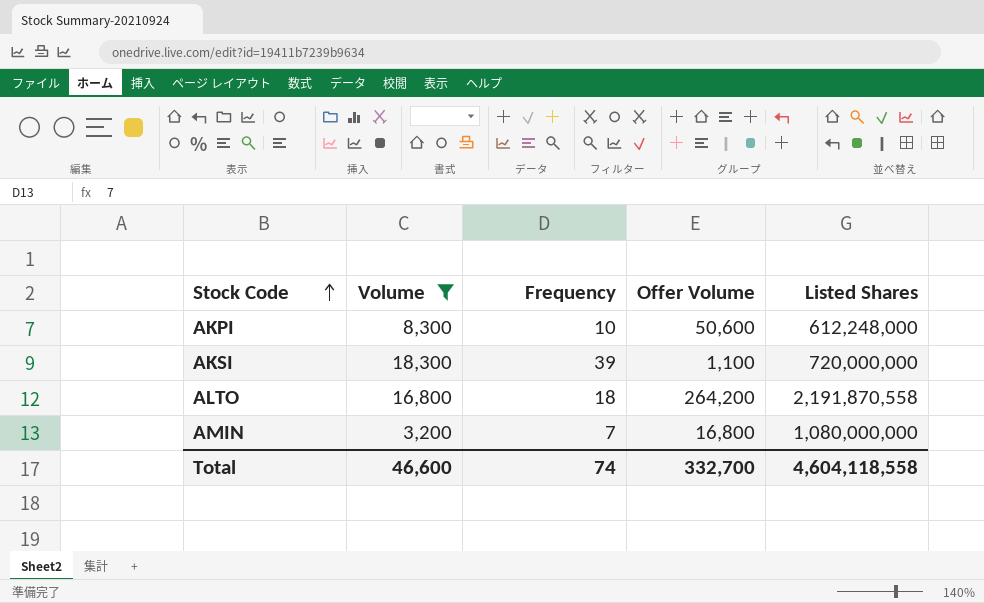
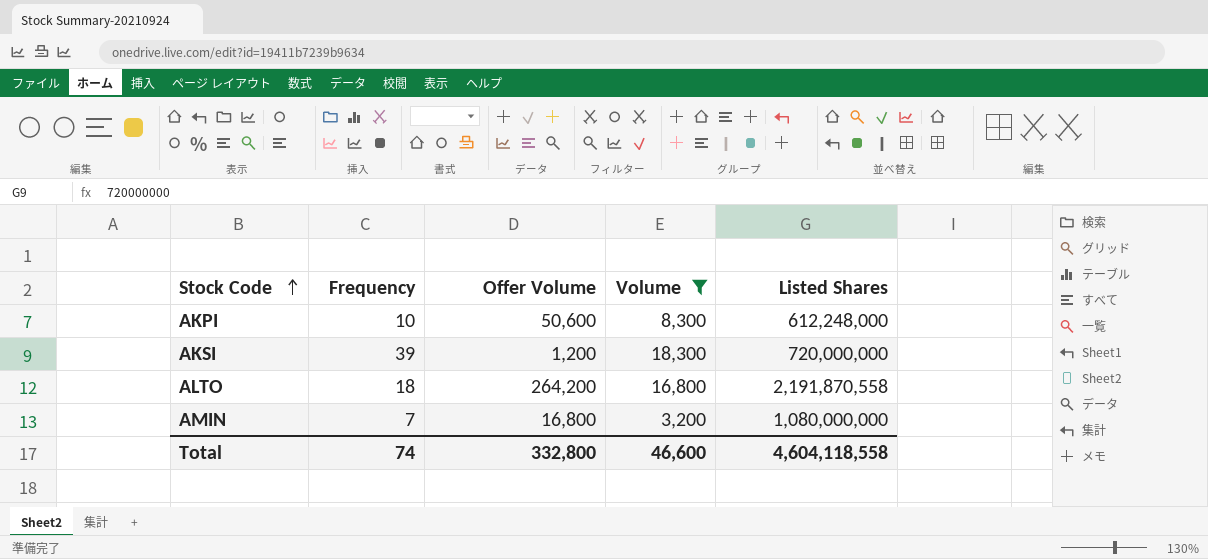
column Volume | position: 2 -> 4
AKSI | Offer Volume: 1,100 -> 1,200
Total | Offer Volume: 332,700 -> 332,800

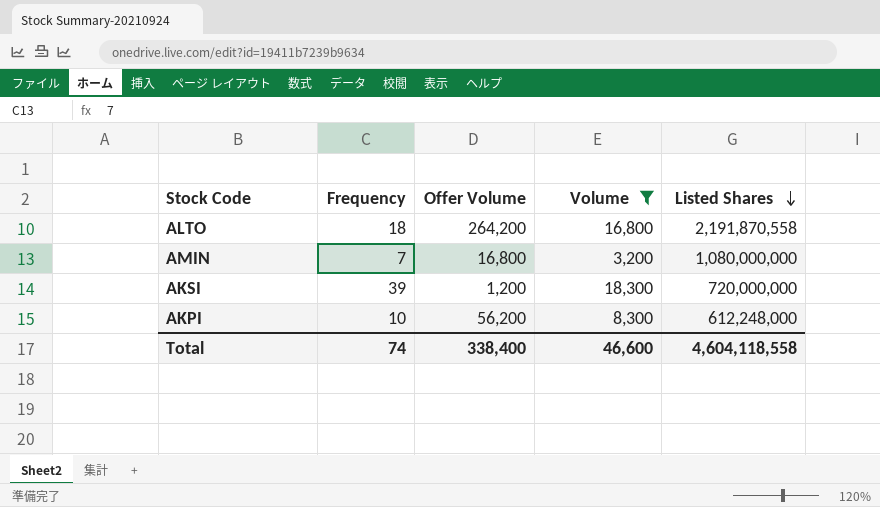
row order: Stock Code ascending -> Listed Shares descending
AKPI | Offer Volume: 50,600 -> 56,200
Total | Offer Volume: 332,800 -> 338,400

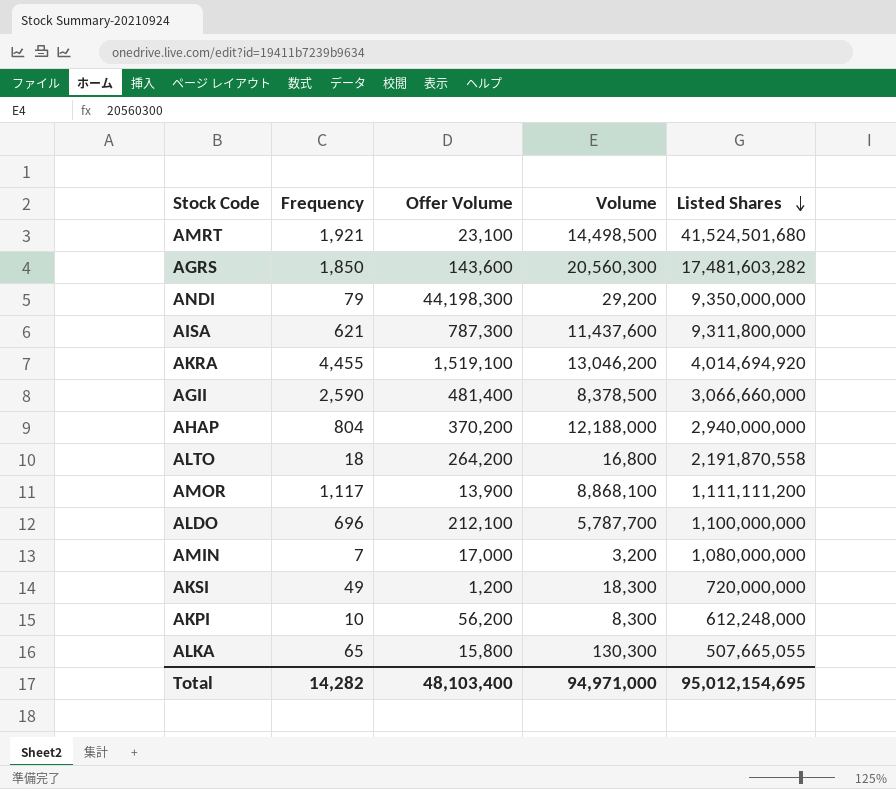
filter: Volume <= 18,300 -> none
AMIN | Offer Volume: 16,800 -> 17,000
AKSI | Frequency: 39 -> 49
Total | Frequency: 74 -> 14,282
Total | Offer Volume: 338,400 -> 48,103,400
Total | Volume: 46,600 -> 94,971,000
Total | Listed Shares: 4,604,118,558 -> 95,012,154,695

